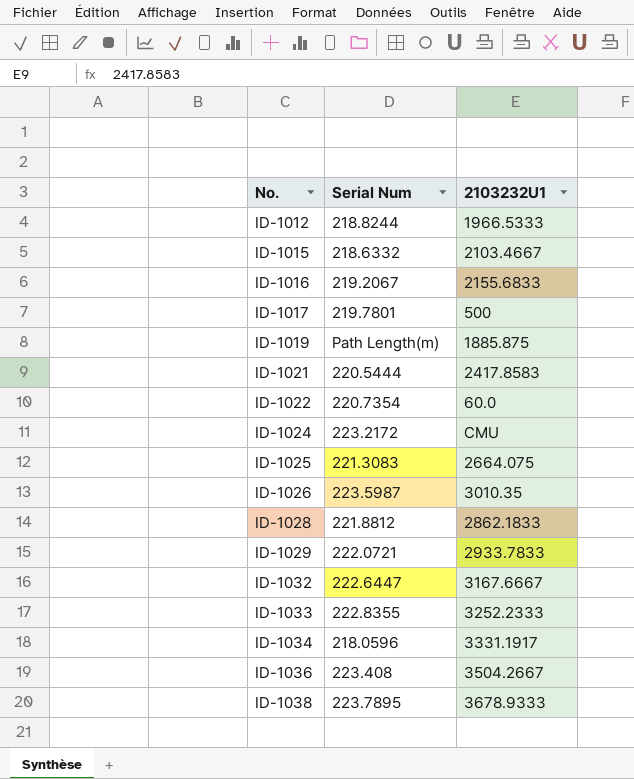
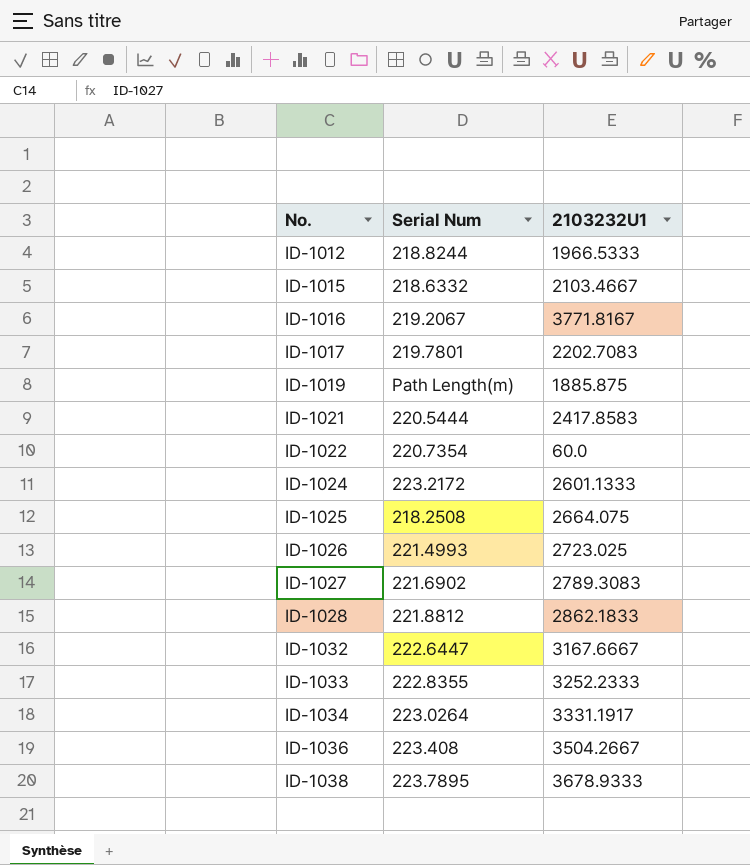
row ID-1029: 222.0721 | 2933.7833 -> none
ID-1016 | 2103232U1: 2155.6833 -> 3771.8167
ID-1017 | 2103232U1: 500 -> 2202.7083
ID-1024 | 2103232U1: CMU -> 2601.1333
ID-1025 | Serial Num: 221.3083 -> 218.2508
ID-1026 | Serial Num: 223.5987 -> 221.4993
ID-1026 | 2103232U1: 3010.35 -> 2723.025
row ID-1027: none -> 221.6902 | 2789.3083
ID-1034 | Serial Num: 218.0596 -> 223.0264

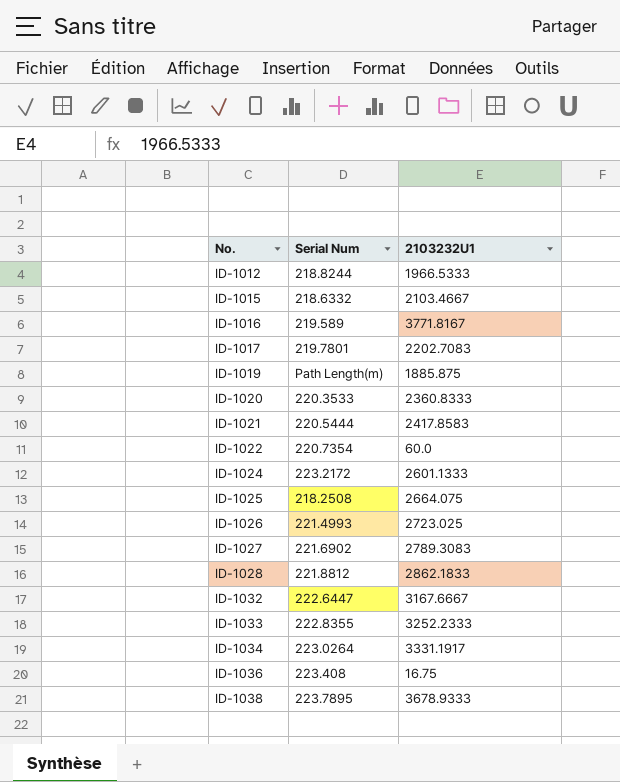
ID-1016 | Serial Num: 219.2067 -> 219.589
row ID-1020: none -> 220.3533 | 2360.8333
ID-1036 | 2103232U1: 3504.2667 -> 16.75

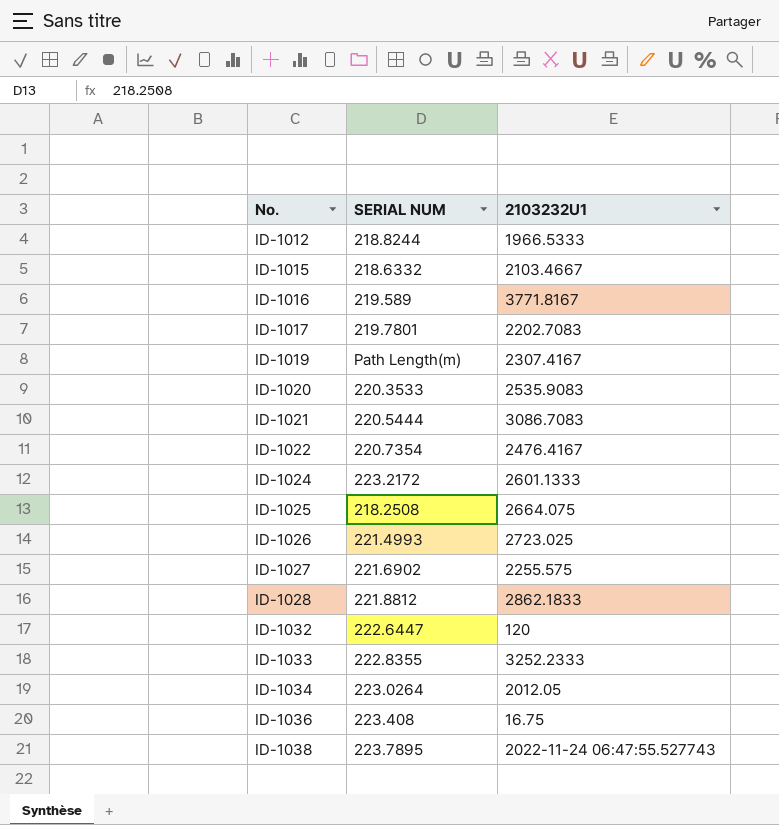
column name: Serial Num -> SERIAL NUM
ID-1019 | 2103232U1: 1885.875 -> 2307.4167
ID-1020 | 2103232U1: 2360.8333 -> 2535.9083
ID-1021 | 2103232U1: 2417.8583 -> 3086.7083
ID-1022 | 2103232U1: 60.0 -> 2476.4167
ID-1027 | 2103232U1: 2789.3083 -> 2255.575
ID-1032 | 2103232U1: 3167.6667 -> 120
ID-1034 | 2103232U1: 3331.1917 -> 2012.05
ID-1038 | 2103232U1: 3678.9333 -> 2022-11-24 06:47:55.527743

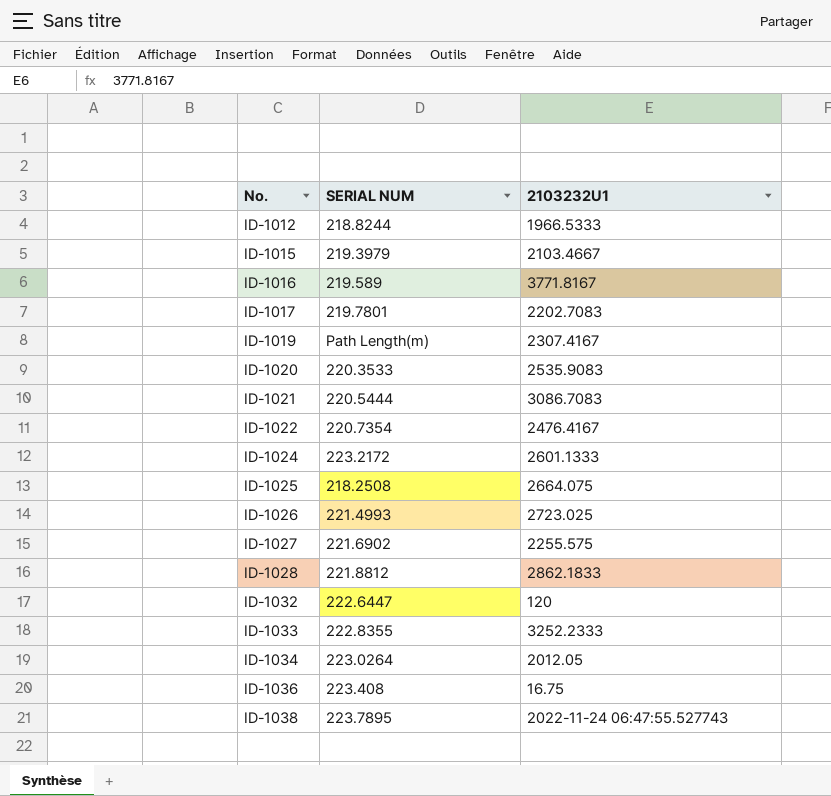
ID-1015 | SERIAL NUM: 218.6332 -> 219.3979

